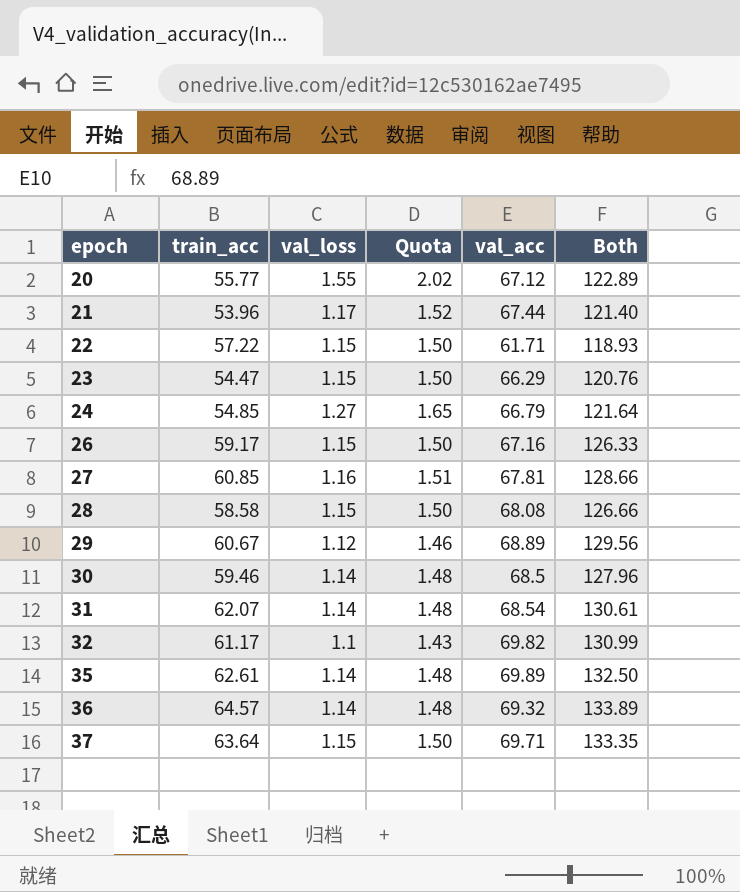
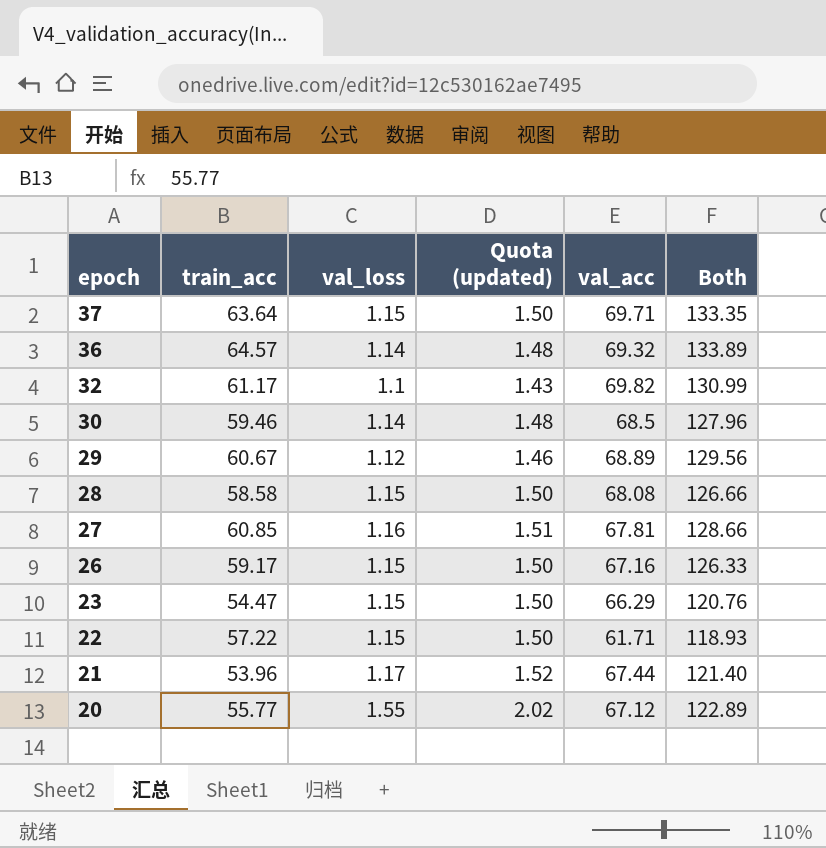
row order: epoch ascending -> epoch descending
column name: Quota -> Quota (updated)
row 24: 54.85 | 1.27 | 1.65 | 66.79 | 121.64 -> none
row 31: 62.07 | 1.14 | 1.48 | 68.54 | 130.61 -> none
row 35: 62.61 | 1.14 | 1.48 | 69.89 | 132.50 -> none

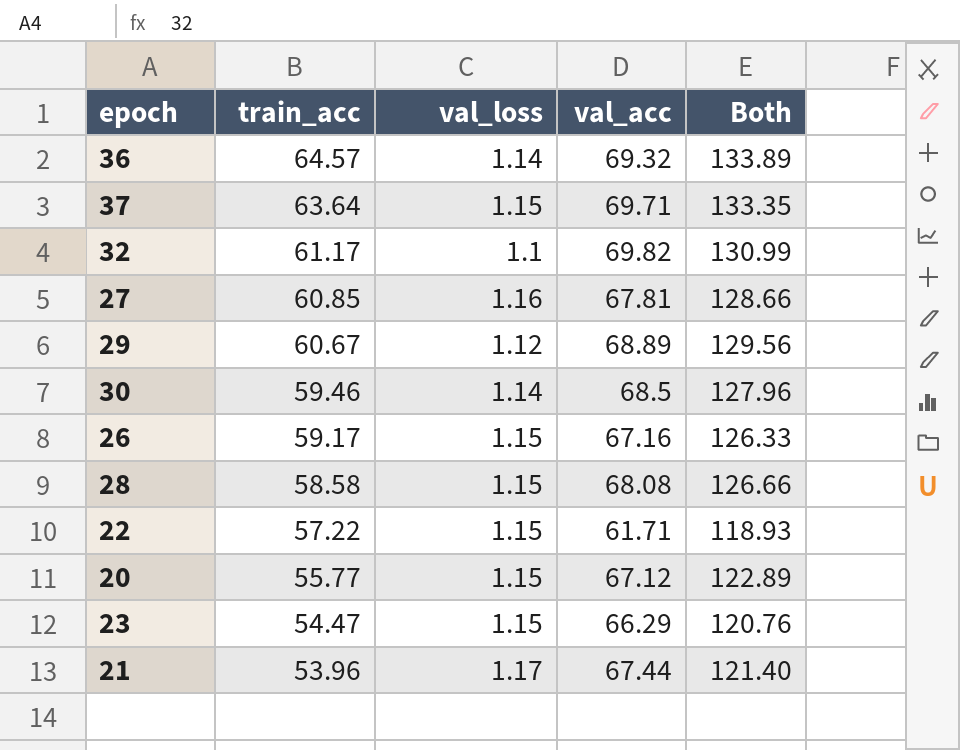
row order: epoch descending -> train_acc descending
column Quota (updated) | formula: [val_loss] * 1.3 -> none
20 | val_loss: 1.55 -> 1.15

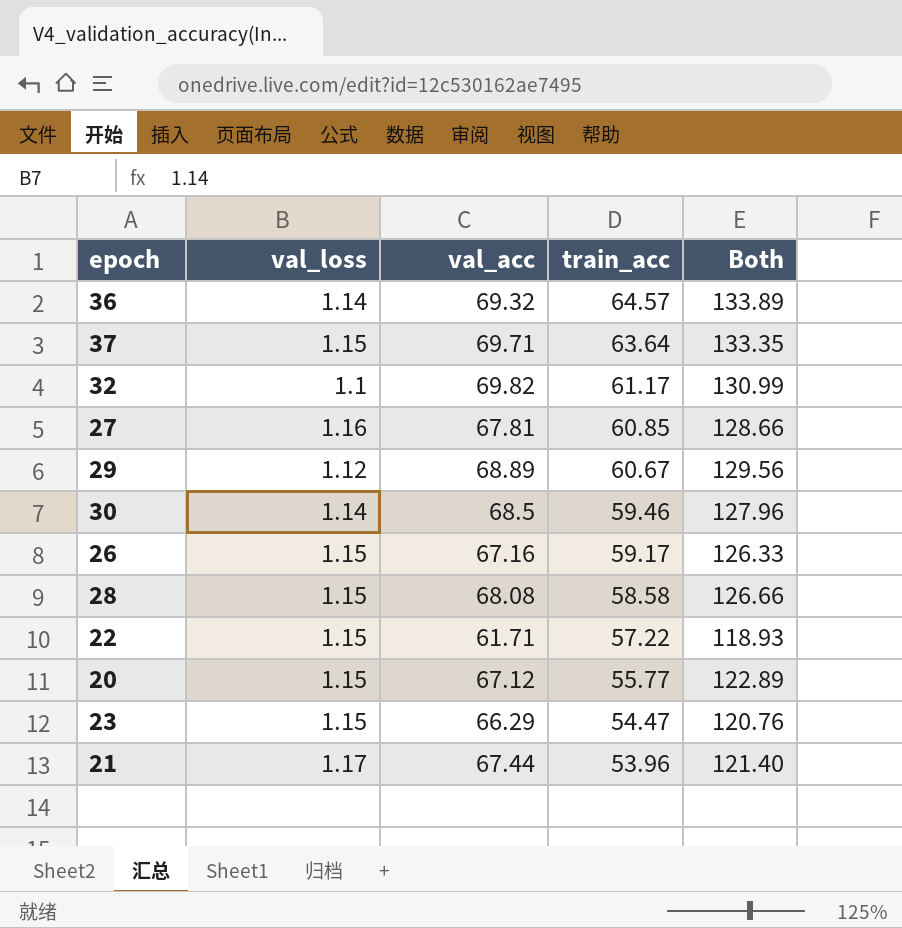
column train_acc | position: 2 -> 4

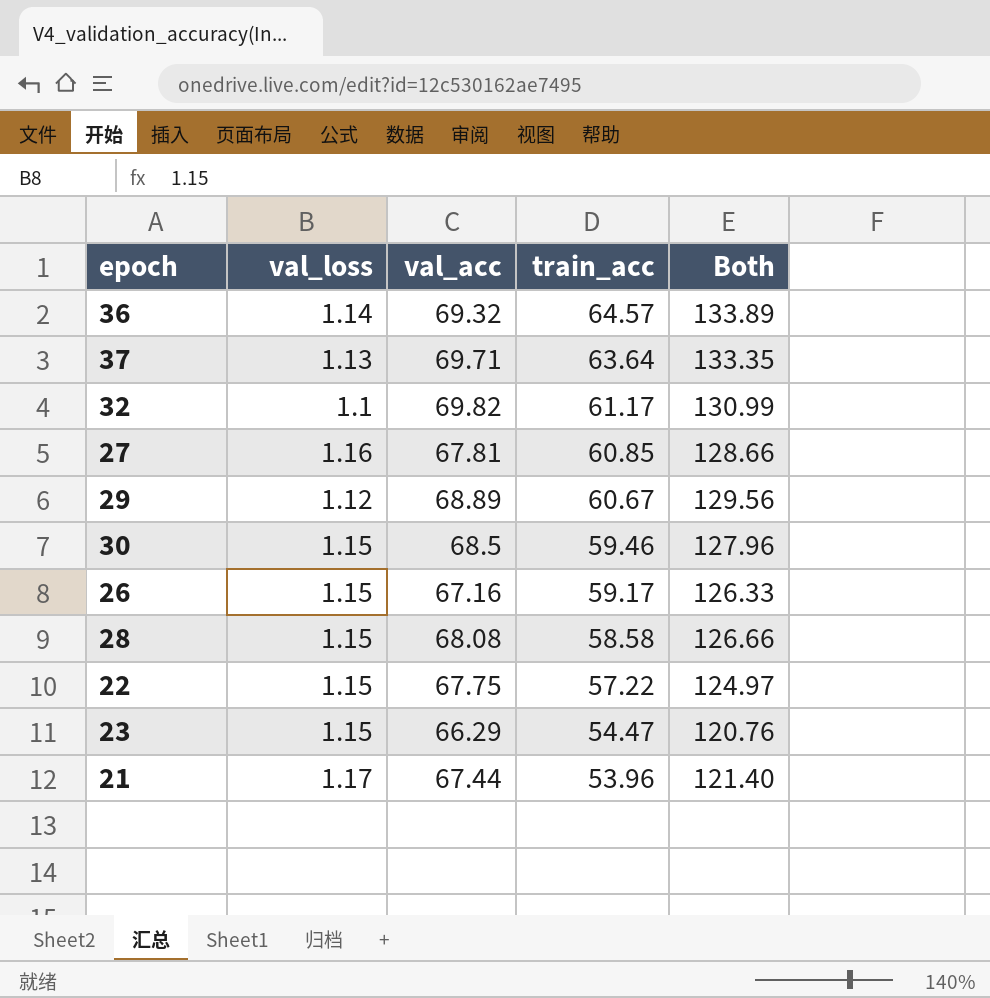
row 20: 1.15 | 67.12 | 55.77 | 122.89 -> none
37 | val_loss: 1.15 -> 1.13
30 | val_loss: 1.14 -> 1.15
22 | val_acc: 61.71 -> 67.75
22 | Both: 118.93 -> 124.97

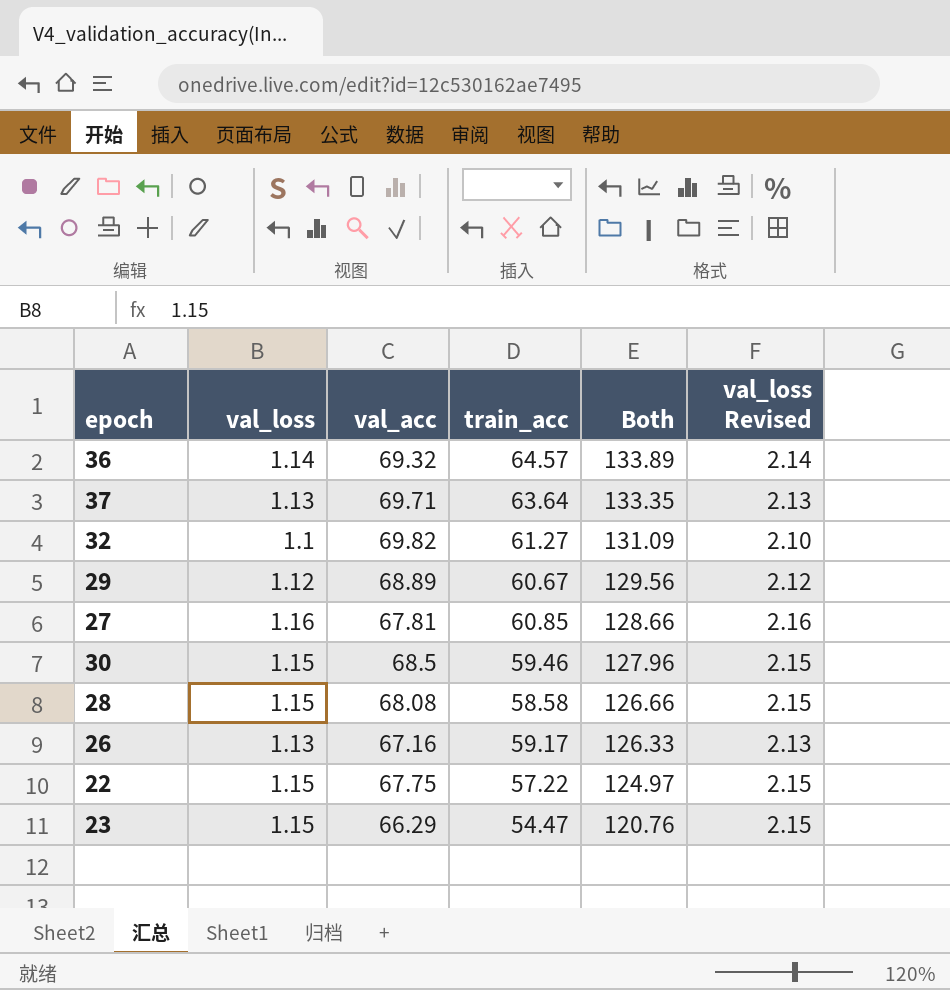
row order: train_acc descending -> Both descending
column val_loss Revised | formula: none -> [val_loss] + 1
row 21: 1.17 | 67.44 | 53.96 | 121.40 -> none
32 | train_acc: 61.17 -> 61.27
32 | Both: 130.99 -> 131.09
26 | val_loss: 1.15 -> 1.13

